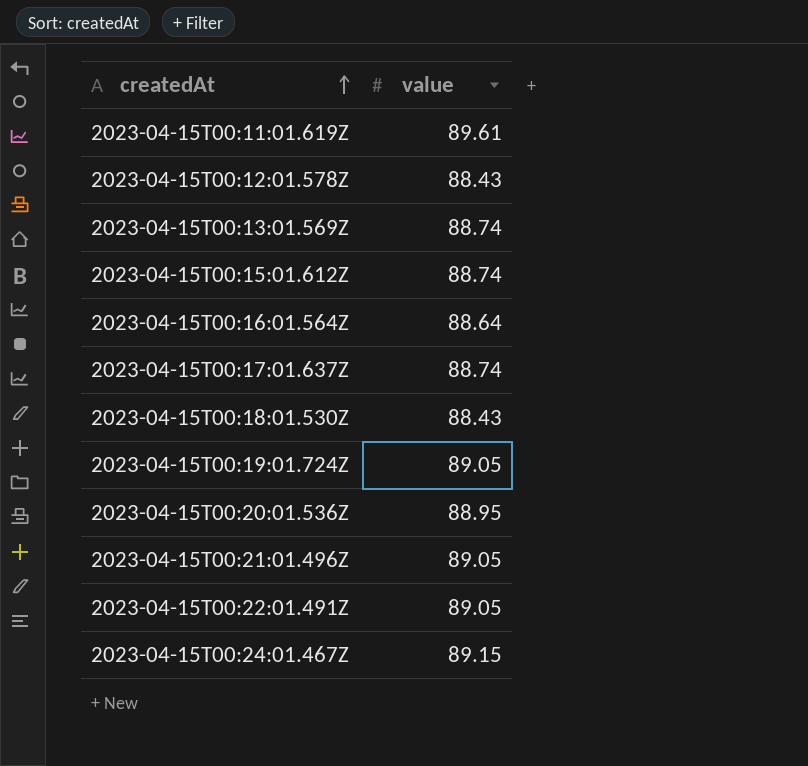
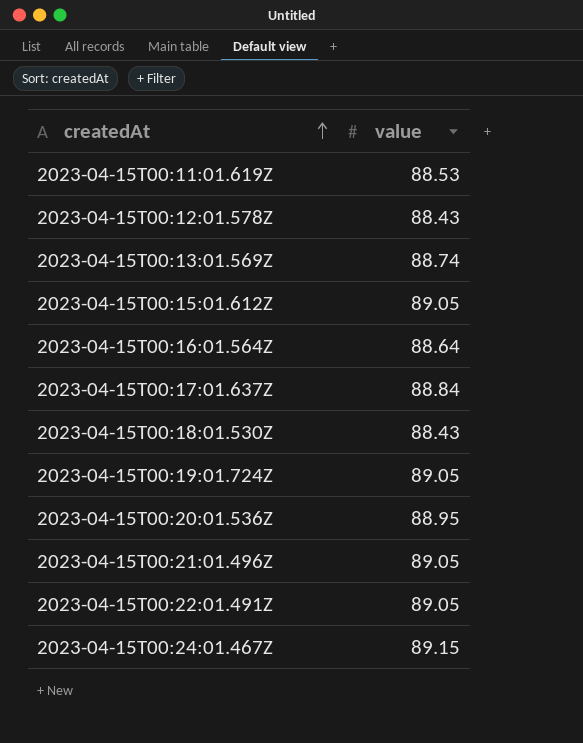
2023-04-15T00:11:01.619Z | value: 89.61 -> 88.53
2023-04-15T00:15:01.612Z | value: 88.74 -> 89.05
2023-04-15T00:17:01.637Z | value: 88.74 -> 88.84

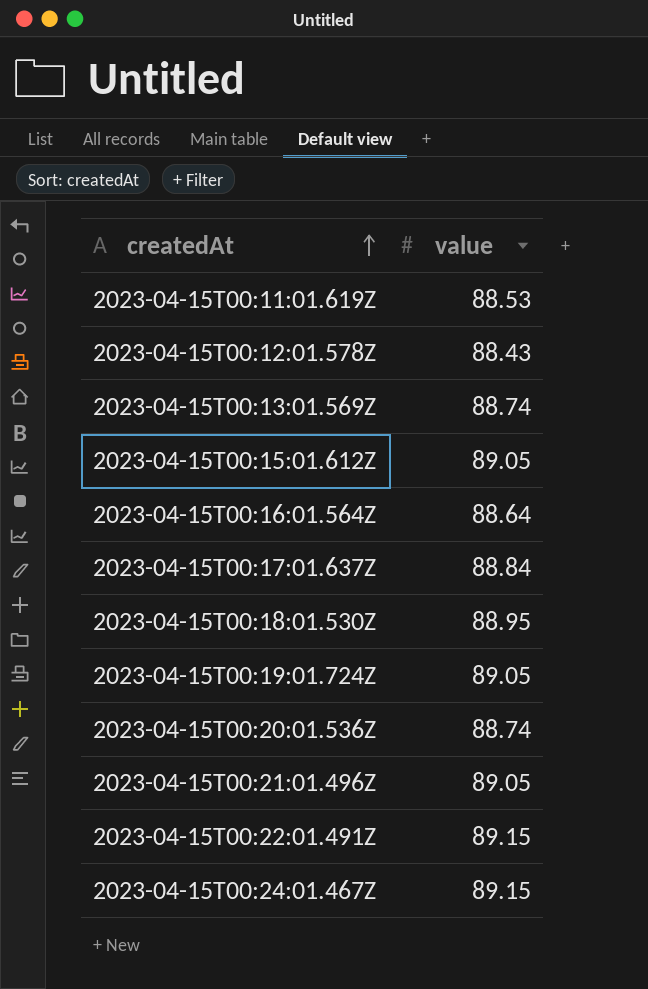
2023-04-15T00:18:01.530Z | value: 88.43 -> 88.95
2023-04-15T00:20:01.536Z | value: 88.95 -> 88.74
2023-04-15T00:22:01.491Z | value: 89.05 -> 89.15

